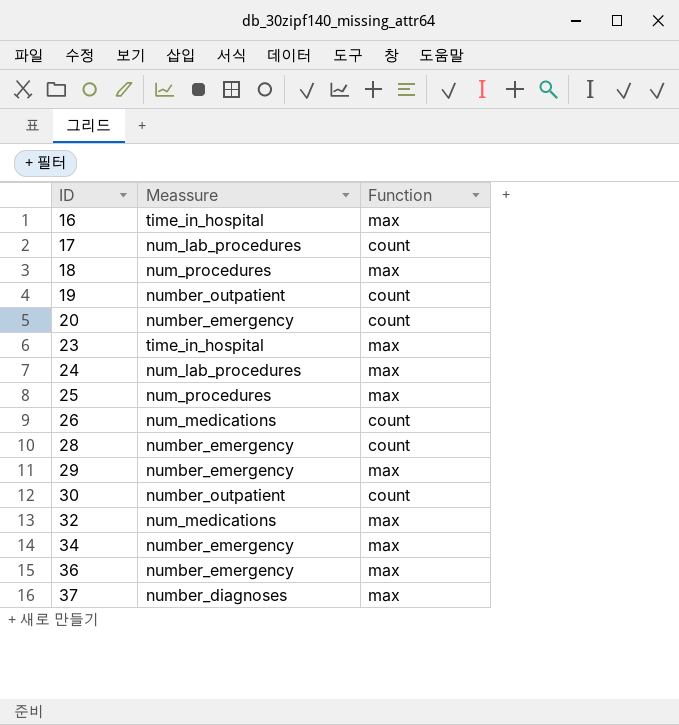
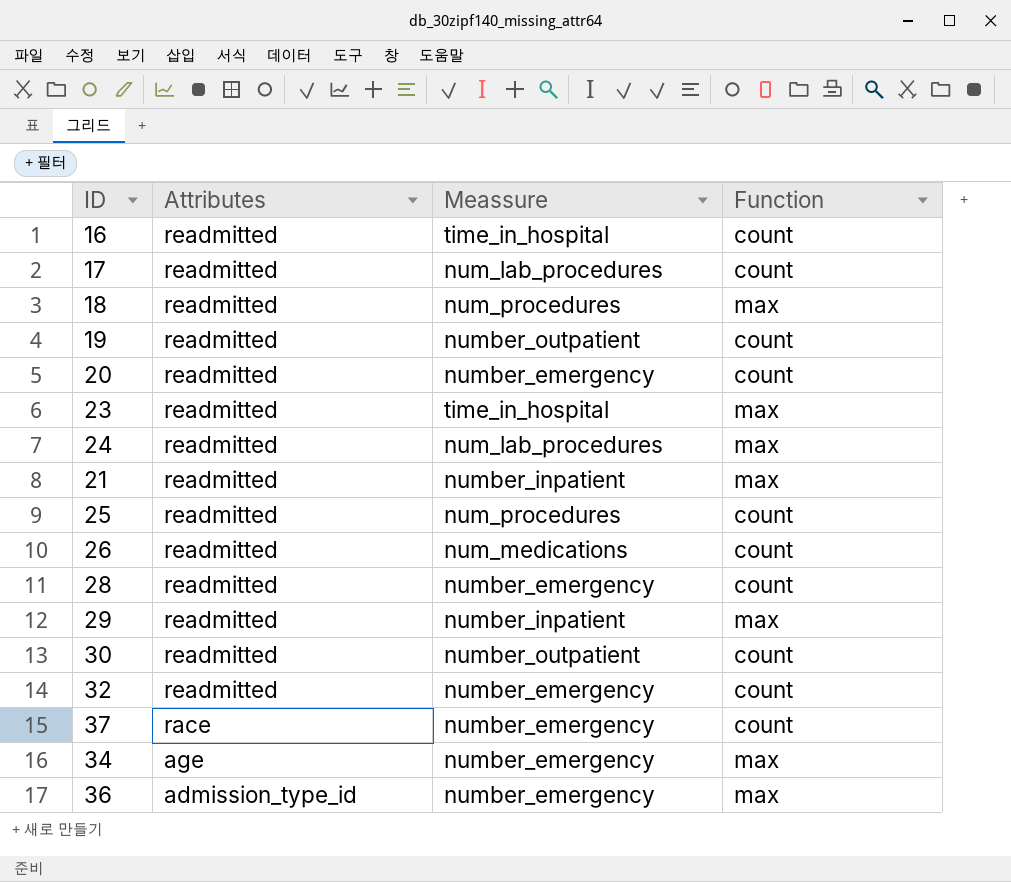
row order: ID ascending -> Attributes descending
column Attributes | position: none -> 2
16 | Function: max -> count
row 21: none -> readmitted | number_inpatient | max
25 | Function: max -> count
29 | Meassure: number_emergency -> number_inpatient
32 | Meassure: num_medications -> number_emergency
32 | Function: max -> count
37 | Meassure: number_diagnoses -> number_emergency
37 | Function: max -> count

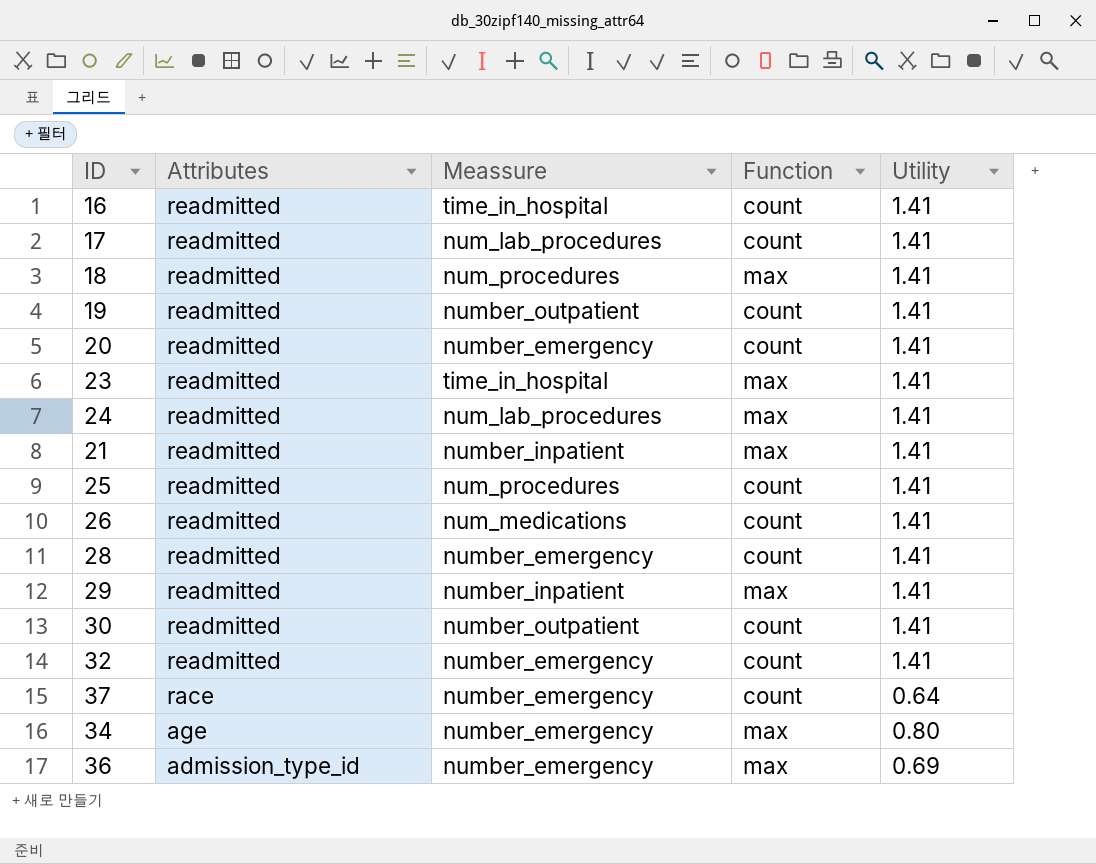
column Utility | position: none -> 5

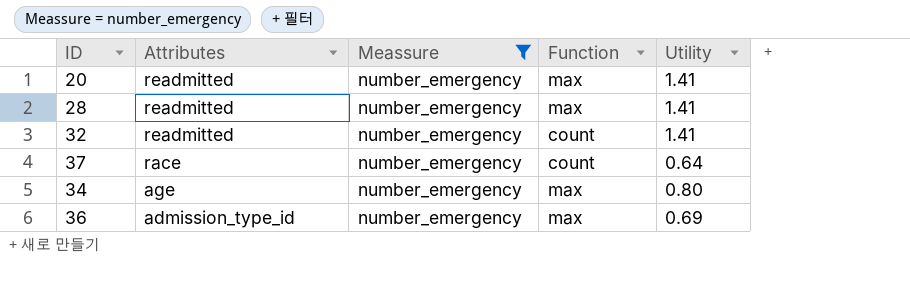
filter: none -> Meassure = number_emergency
20 | Function: count -> max
28 | Function: count -> max

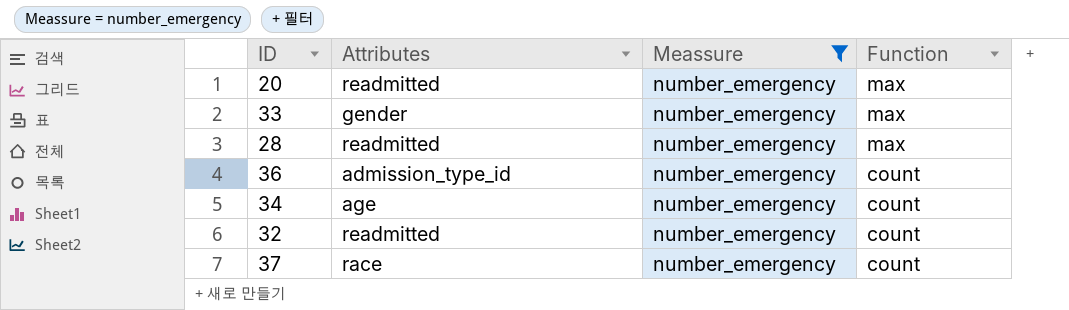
row order: Attributes descending -> Function descending
column Utility | position: 5 -> none
row 33: none -> gender | number_emergency | max
36 | Function: max -> count
34 | Function: max -> count

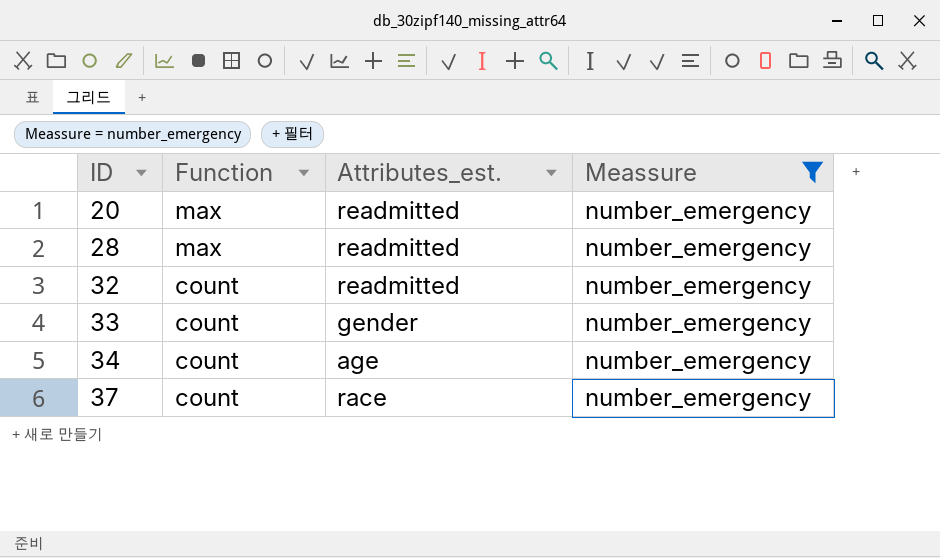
row order: Function descending -> ID ascending
column Function | position: 4 -> 2
column name: Attributes -> Attributes_est.
row 36: admission_type_id | number_emergency | count -> none
33 | Function: max -> count

